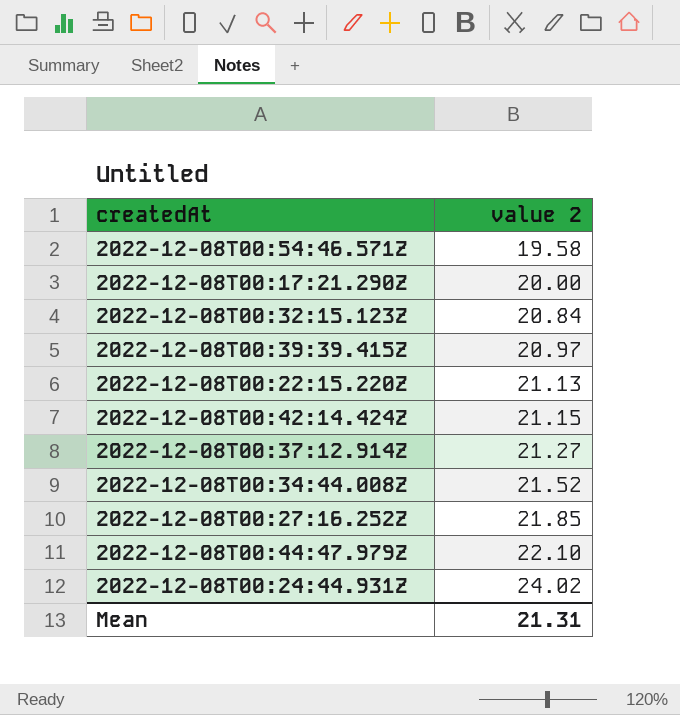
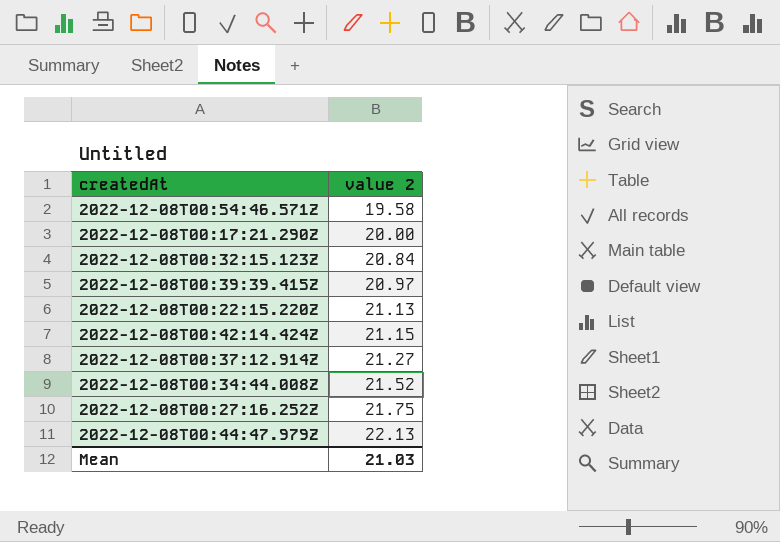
row 2022-12-08T00:24:44.931Z: 24.02 -> none
2022-12-08T00:27:16.252Z | value 2: 21.85 -> 21.75
2022-12-08T00:44:47.979Z | value 2: 22.10 -> 22.13
Mean | value 2: 21.31 -> 21.03

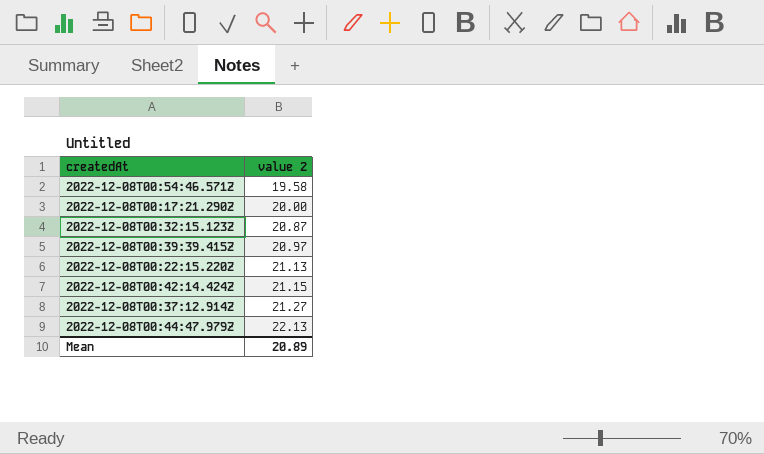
row 2022-12-08T00:34:44.008Z: 21.52 -> none
row 2022-12-08T00:27:16.252Z: 21.75 -> none
2022-12-08T00:32:15.123Z | value 2: 20.84 -> 20.87
Mean | value 2: 21.03 -> 20.89

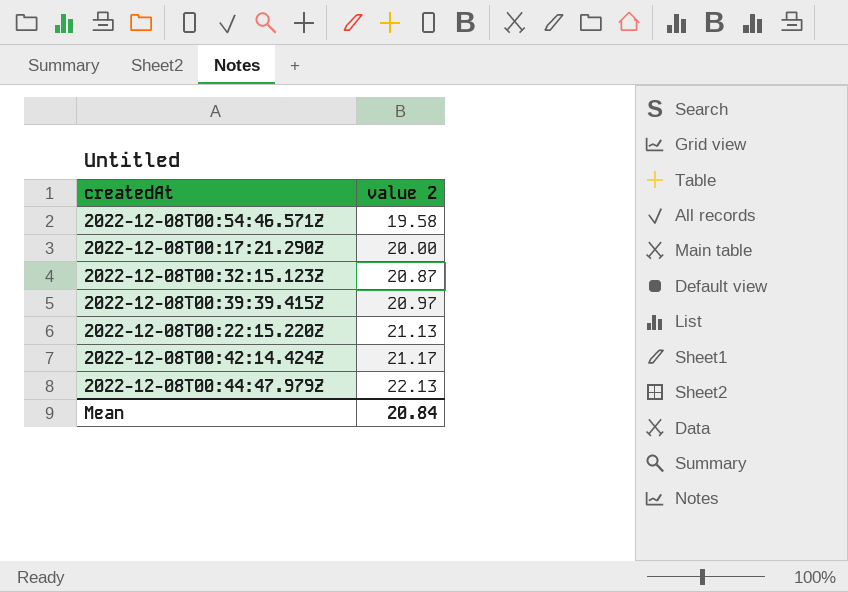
row 2022-12-08T00:37:12.914Z: 21.27 -> none
2022-12-08T00:42:14.424Z | value 2: 21.15 -> 21.17
Mean | value 2: 20.89 -> 20.84

